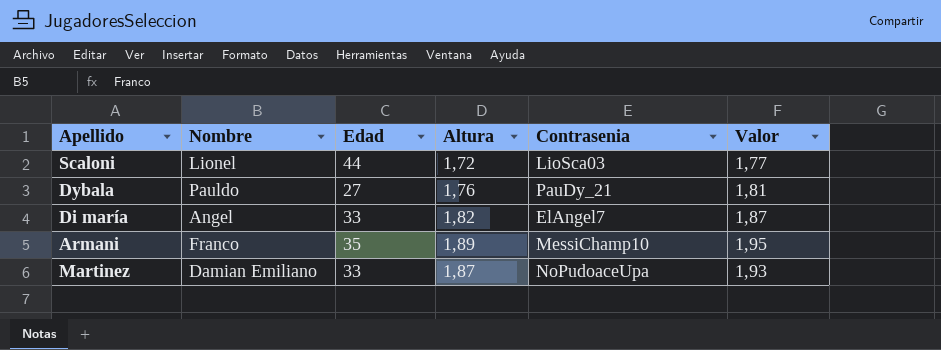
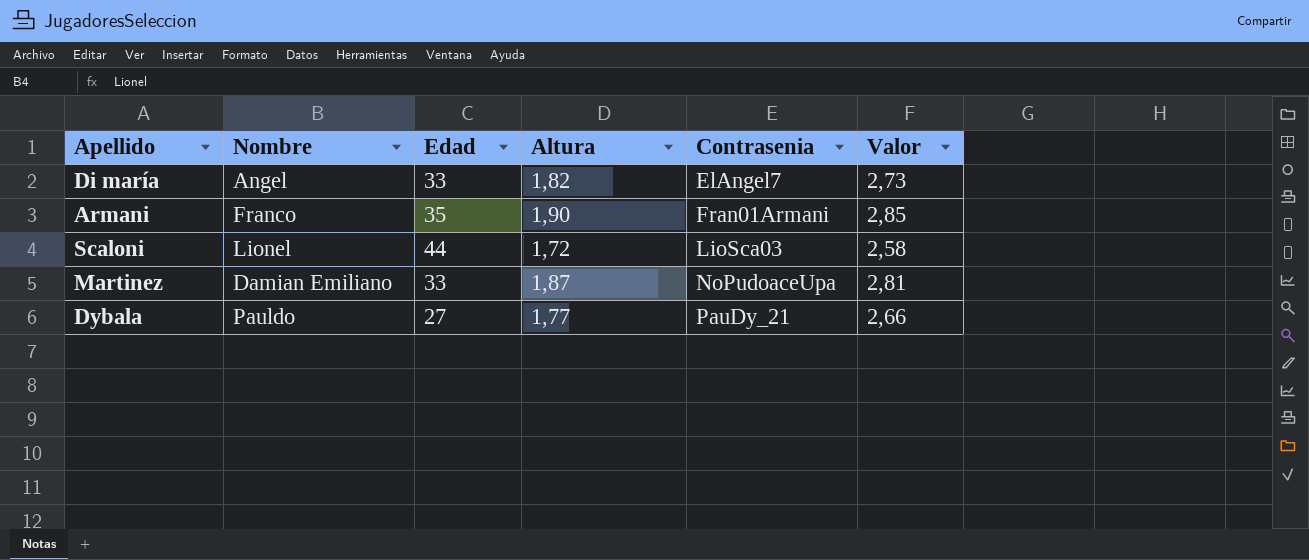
row order: none -> Contrasenia ascending
column Valor | formula: [Altura] * 1,03 -> [Altura] * 1,5
Armani | Altura: 1,89 -> 1,90
Armani | Contrasenia: MessiChamp10 -> Fran01Armani
Dybala | Altura: 1,76 -> 1,77

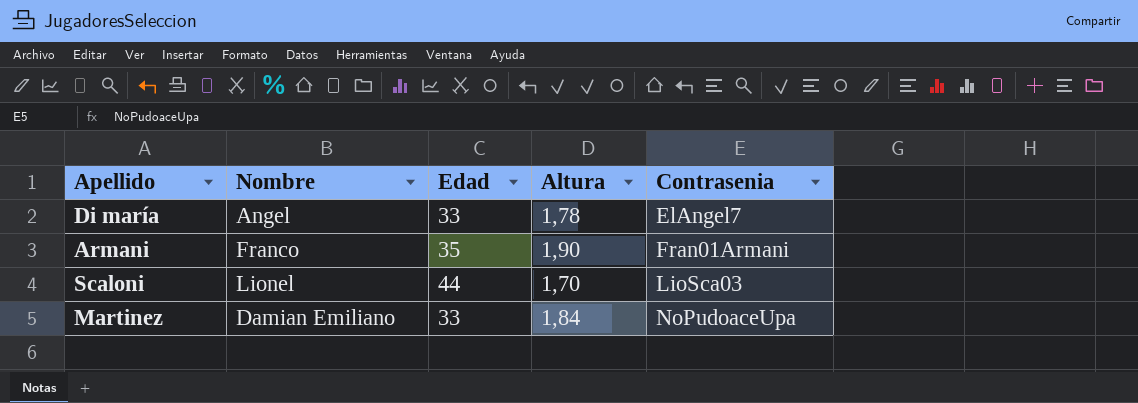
column Valor | formula: [Altura] * 1,5 -> none
row Dybala: Pauldo | 27 | 1,77 | PauDy_21 | 2,66 -> none
Di maría | Altura: 1,82 -> 1,78
Scaloni | Altura: 1,72 -> 1,70
Martinez | Altura: 1,87 -> 1,84

